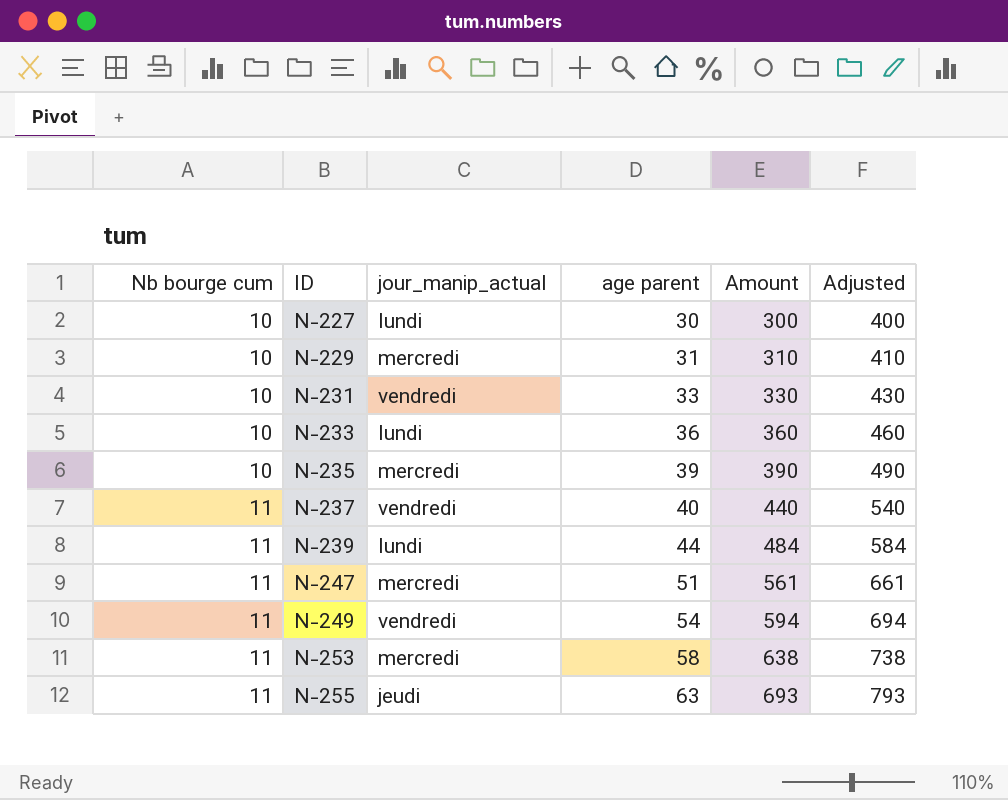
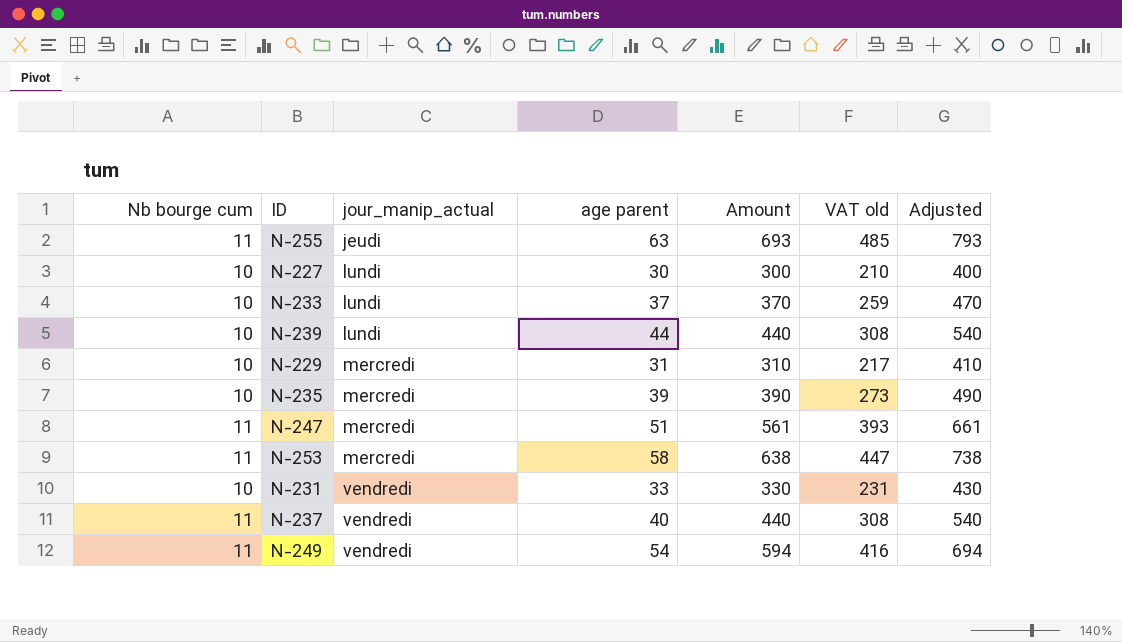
row order: Nb bourge cum ascending -> jour_manip_actual ascending
column VAT old | formula: none -> [Amount] * 0.7
N-233 | age parent: 36 -> 37
N-233 | Amount: 360 -> 370
N-233 | Adjusted: 460 -> 470
N-239 | Nb bourge cum: 11 -> 10
N-239 | Amount: 484 -> 440
N-239 | Adjusted: 584 -> 540

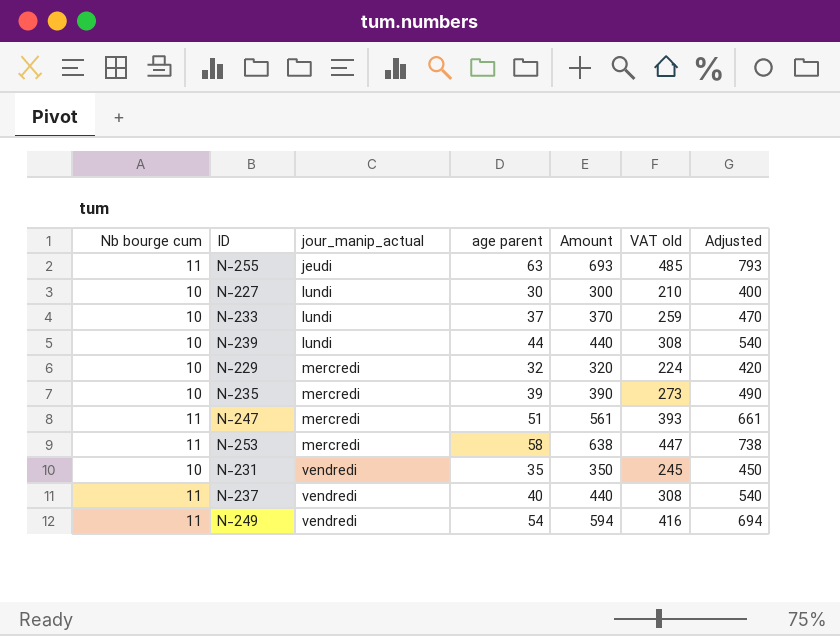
N-229 | age parent: 31 -> 32
N-229 | Amount: 310 -> 320
N-229 | VAT old: 217 -> 224
N-229 | Adjusted: 410 -> 420
N-231 | age parent: 33 -> 35
N-231 | Amount: 330 -> 350
N-231 | VAT old: 231 -> 245
N-231 | Adjusted: 430 -> 450

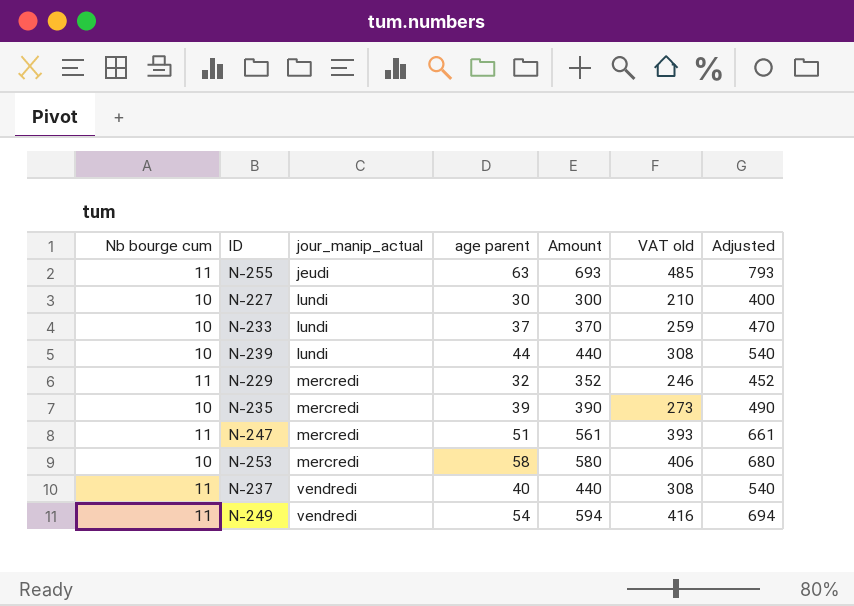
row N-231: 10 | vendredi | 35 | 350 | 245 | 450 -> none
N-229 | Nb bourge cum: 10 -> 11
N-229 | Amount: 320 -> 352
N-229 | VAT old: 224 -> 246
N-229 | Adjusted: 420 -> 452
N-253 | Nb bourge cum: 11 -> 10
N-253 | Amount: 638 -> 580
N-253 | VAT old: 447 -> 406
N-253 | Adjusted: 738 -> 680

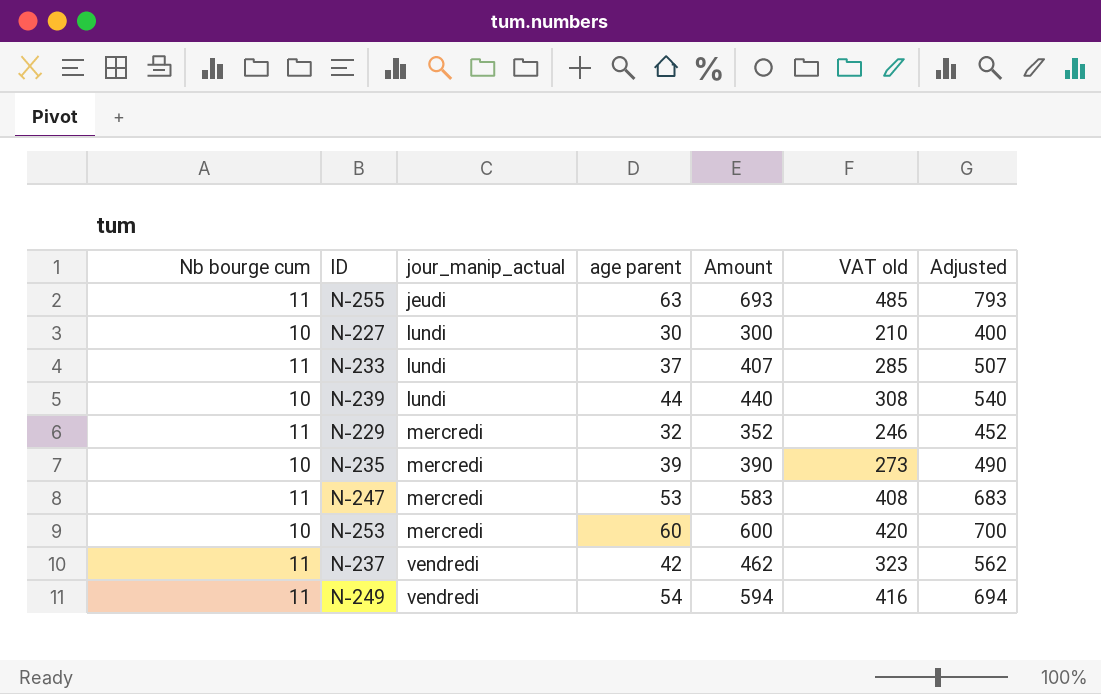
N-233 | Nb bourge cum: 10 -> 11
N-233 | Amount: 370 -> 407
N-233 | VAT old: 259 -> 285
N-233 | Adjusted: 470 -> 507
N-247 | age parent: 51 -> 53
N-247 | Amount: 561 -> 583
N-247 | VAT old: 393 -> 408
N-247 | Adjusted: 661 -> 683
N-253 | age parent: 58 -> 60
N-253 | Amount: 580 -> 600
N-253 | VAT old: 406 -> 420
N-253 | Adjusted: 680 -> 700
N-237 | age parent: 40 -> 42
N-237 | Amount: 440 -> 462
N-237 | VAT old: 308 -> 323
N-237 | Adjusted: 540 -> 562

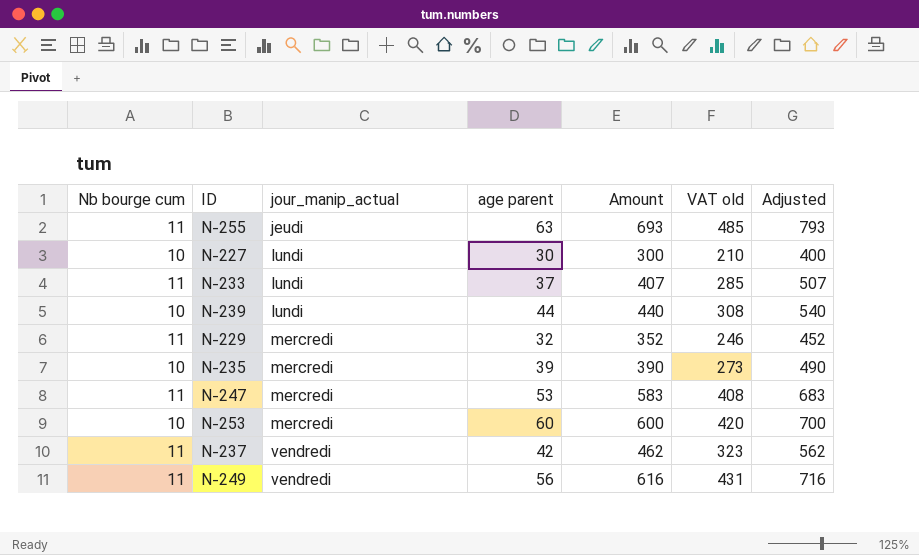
N-249 | age parent: 54 -> 56
N-249 | Amount: 594 -> 616
N-249 | VAT old: 416 -> 431
N-249 | Adjusted: 694 -> 716

